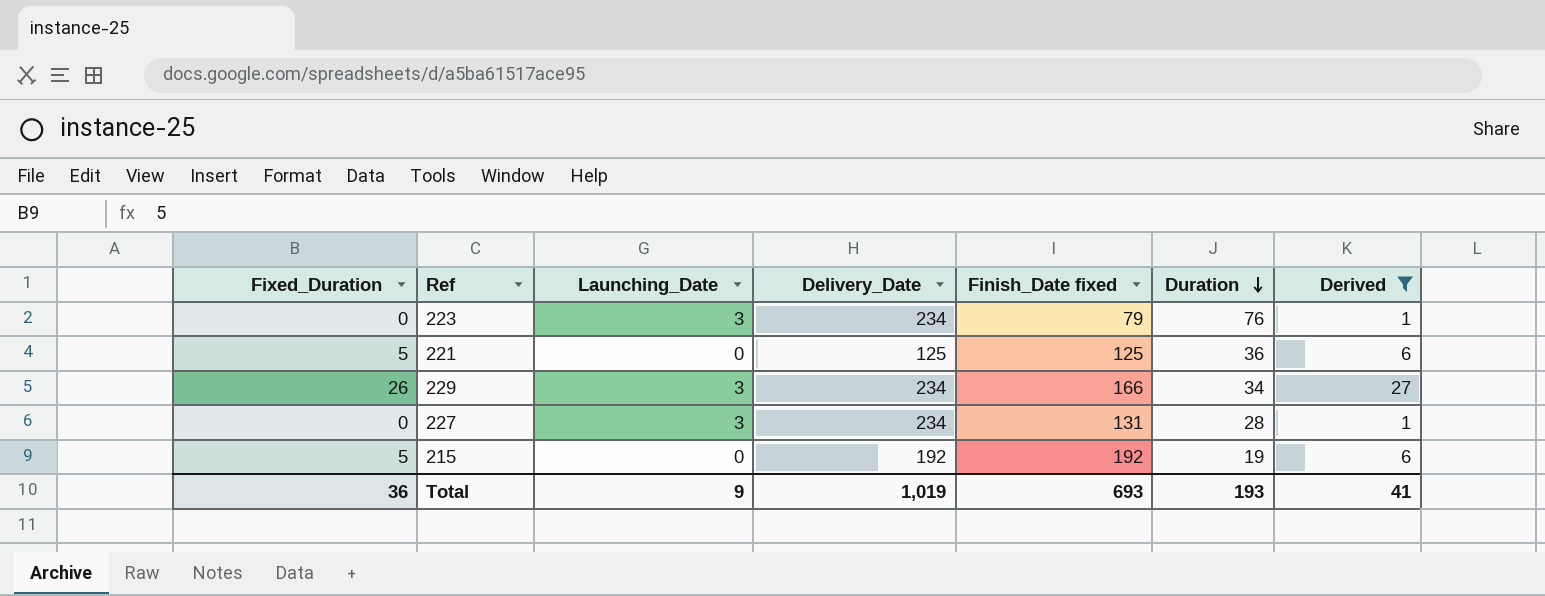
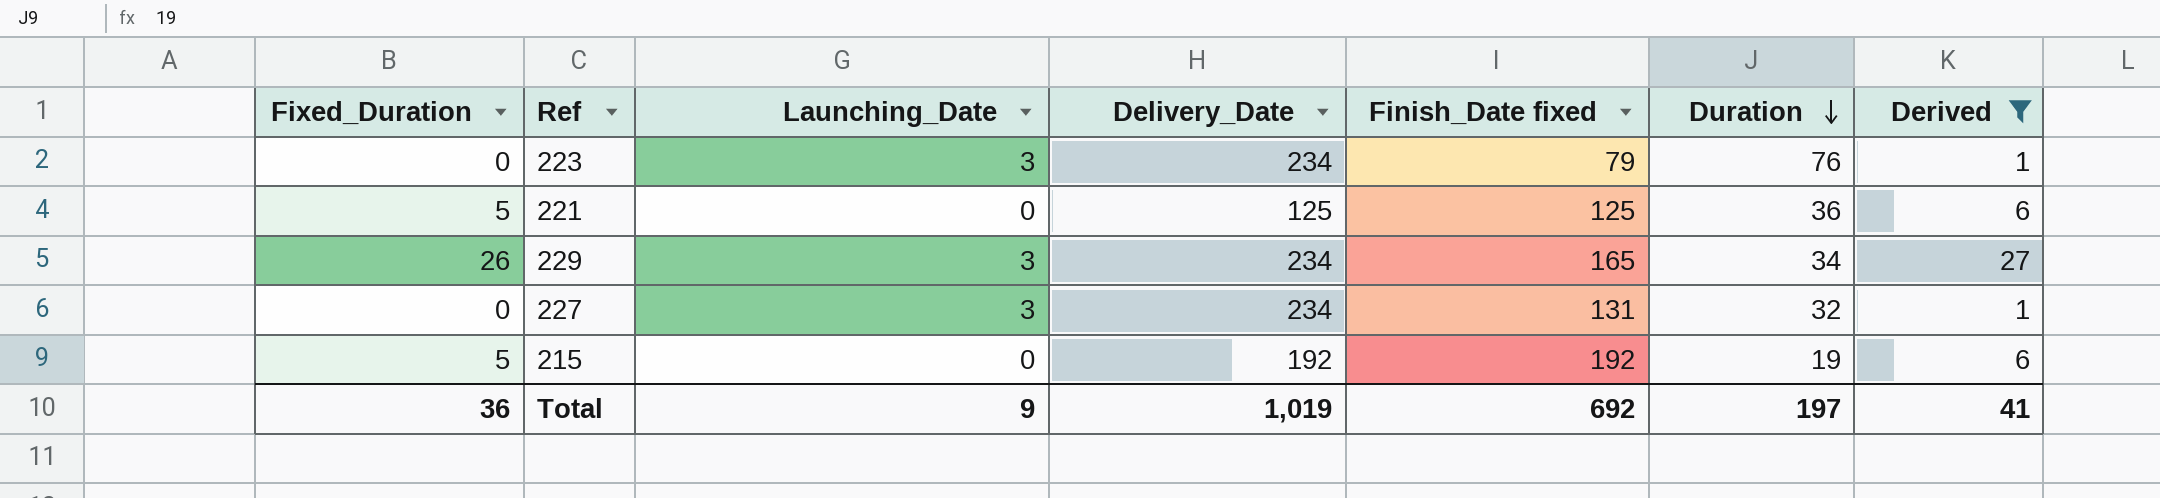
229 | Finish_Date fixed: 166 -> 165
227 | Duration: 28 -> 32
Total | Finish_Date fixed: 693 -> 692
Total | Duration: 193 -> 197

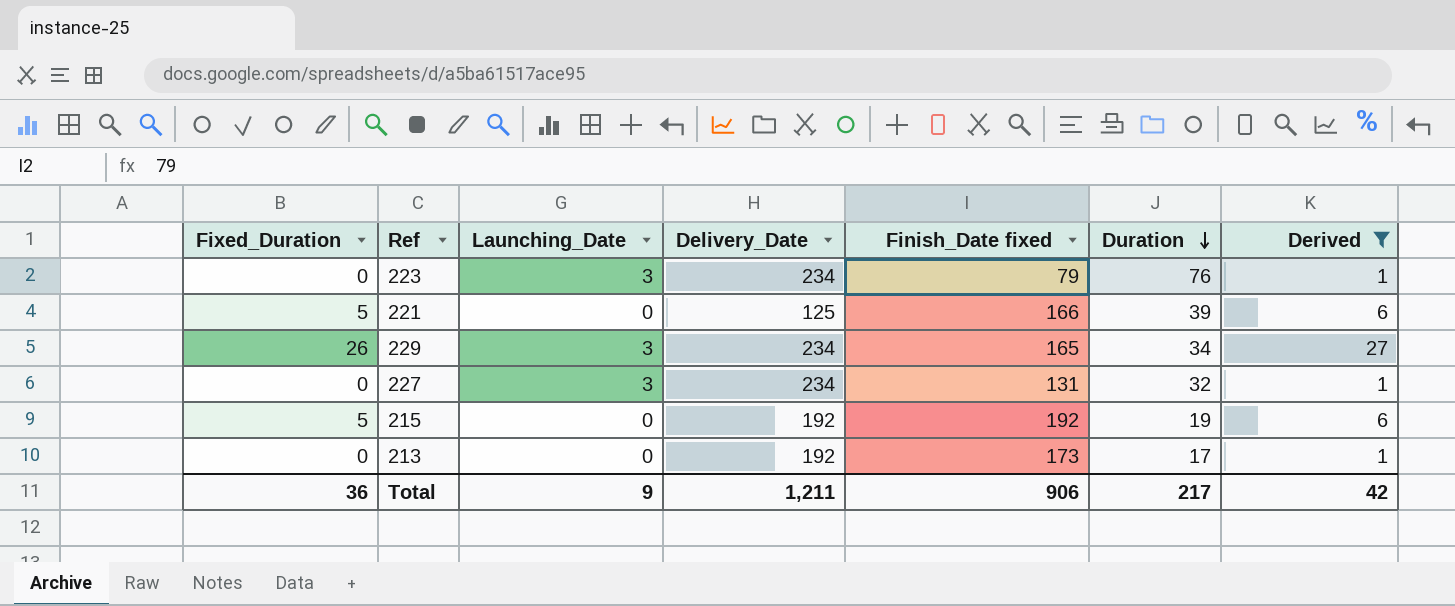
221 | Finish_Date fixed: 125 -> 166
221 | Duration: 36 -> 39
row 213: none -> 0 | 0 | 192 | 173 | 17 | 1
Total | Delivery_Date: 1,019 -> 1,211
Total | Finish_Date fixed: 692 -> 906
Total | Duration: 197 -> 217
Total | Derived: 41 -> 42

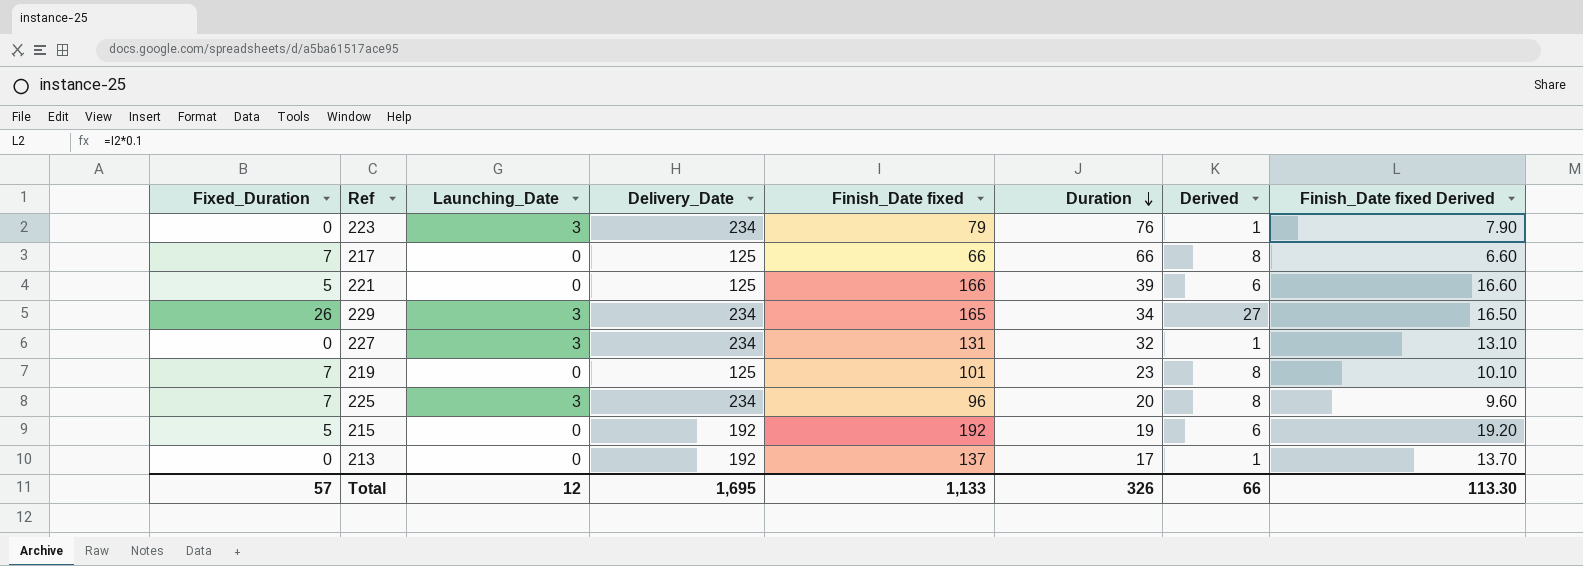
filter: Derived != 8 -> none
column Finish_Date fixed Derived | formula: none -> [Finish_Date fixed] * 0.1
213 | Finish_Date fixed: 173 -> 137
Total | Fixed_Duration: 36 -> 57
Total | Launching_Date: 9 -> 12
Total | Delivery_Date: 1,211 -> 1,695
Total | Finish_Date fixed: 906 -> 1,133
Total | Duration: 217 -> 326
Total | Derived: 42 -> 66

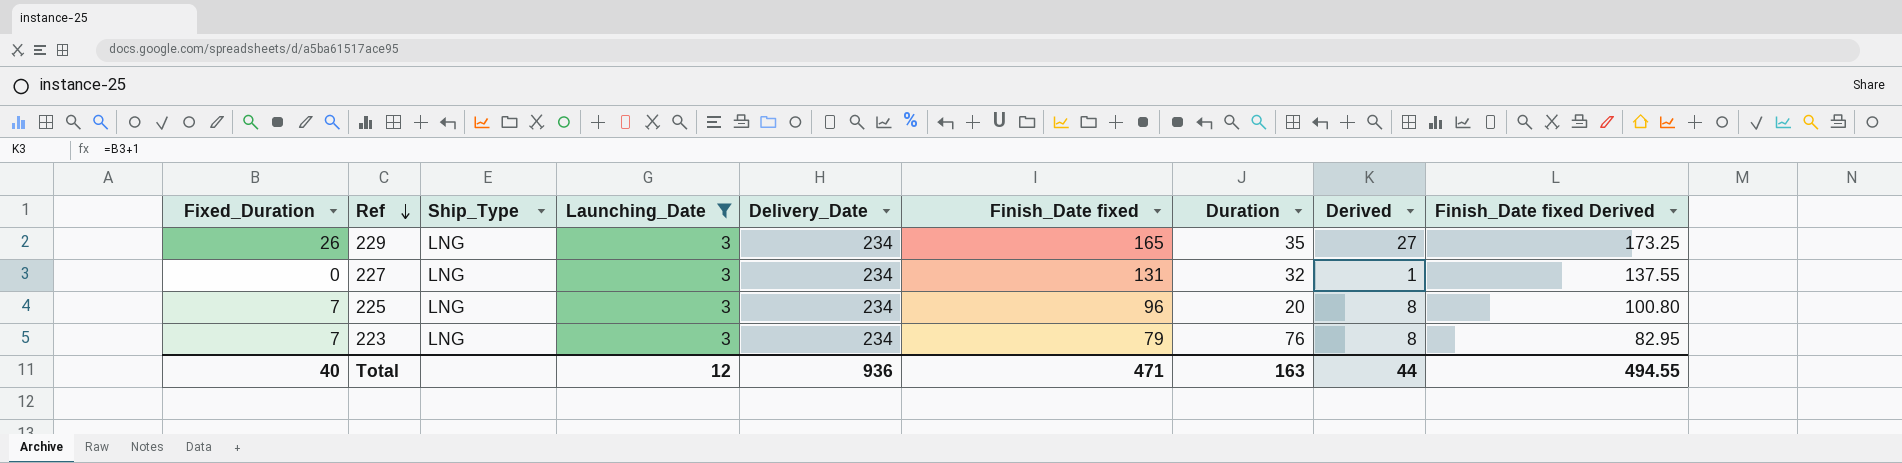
filter: none -> Launching_Date = 3
row order: Duration descending -> Ref descending
column Ship_Type | position: none -> 3
column Finish_Date fixed Derived | formula: [Finish_Date fixed] * 0.1 -> [Finish_Date fixed] * 1.05
229 | Duration: 34 -> 35
223 | Fixed_Duration: 0 -> 7
223 | Derived: 1 -> 8
Total | Fixed_Duration: 57 -> 40
Total | Delivery_Date: 1,695 -> 936
Total | Finish_Date fixed: 1,133 -> 471
Total | Duration: 326 -> 163
Total | Derived: 66 -> 44
Total | Finish_Date fixed Derived: 113.30 -> 494.55

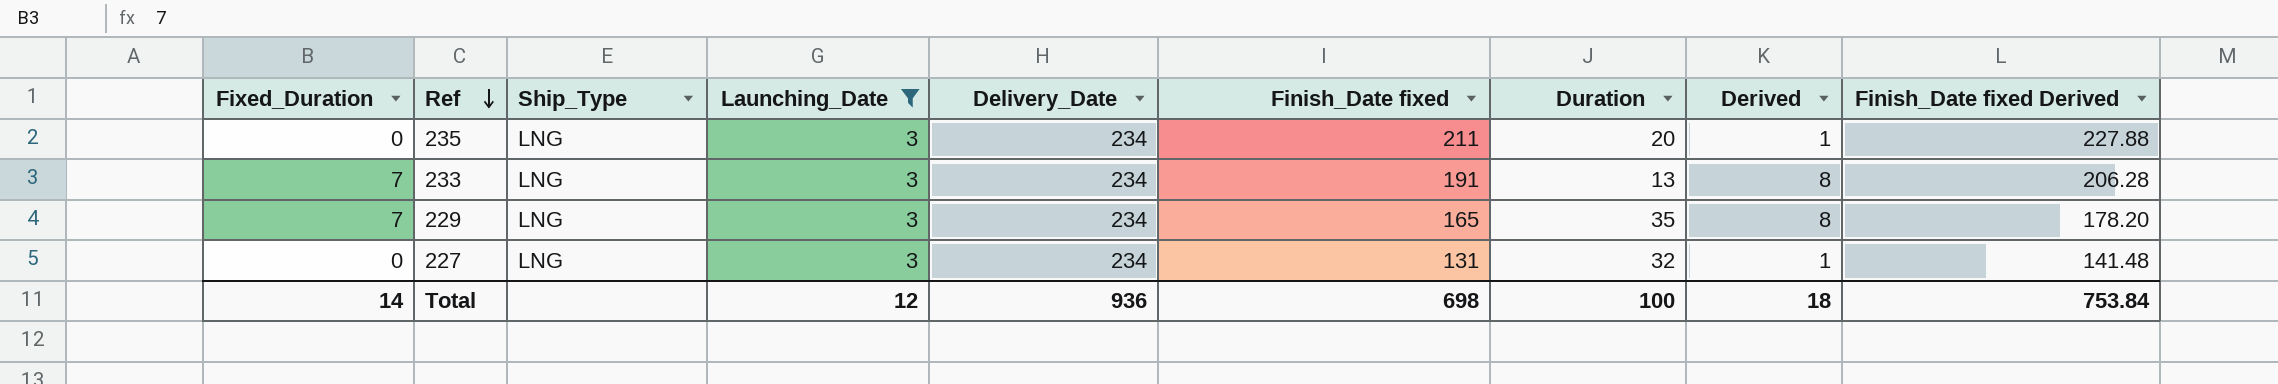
column Finish_Date fixed Derived | formula: [Finish_Date fixed] * 1.05 -> [Finish_Date fixed] * 1.08
row 225: 7 | LNG | 3 | 234 | 96 | 20 | 8 | 100.80 -> none
row 223: 7 | LNG | 3 | 234 | 79 | 76 | 8 | 82.95 -> none
row 235: none -> 0 | LNG | 3 | 234 | 211 | 20 | 1 | 227.88
row 233: none -> 7 | LNG | 3 | 234 | 191 | 13 | 8 | 206.28
229 | Fixed_Duration: 26 -> 7
229 | Derived: 27 -> 8
Total | Fixed_Duration: 40 -> 14
Total | Finish_Date fixed: 471 -> 698
Total | Duration: 163 -> 100
Total | Derived: 44 -> 18
Total | Finish_Date fixed Derived: 494.55 -> 753.84

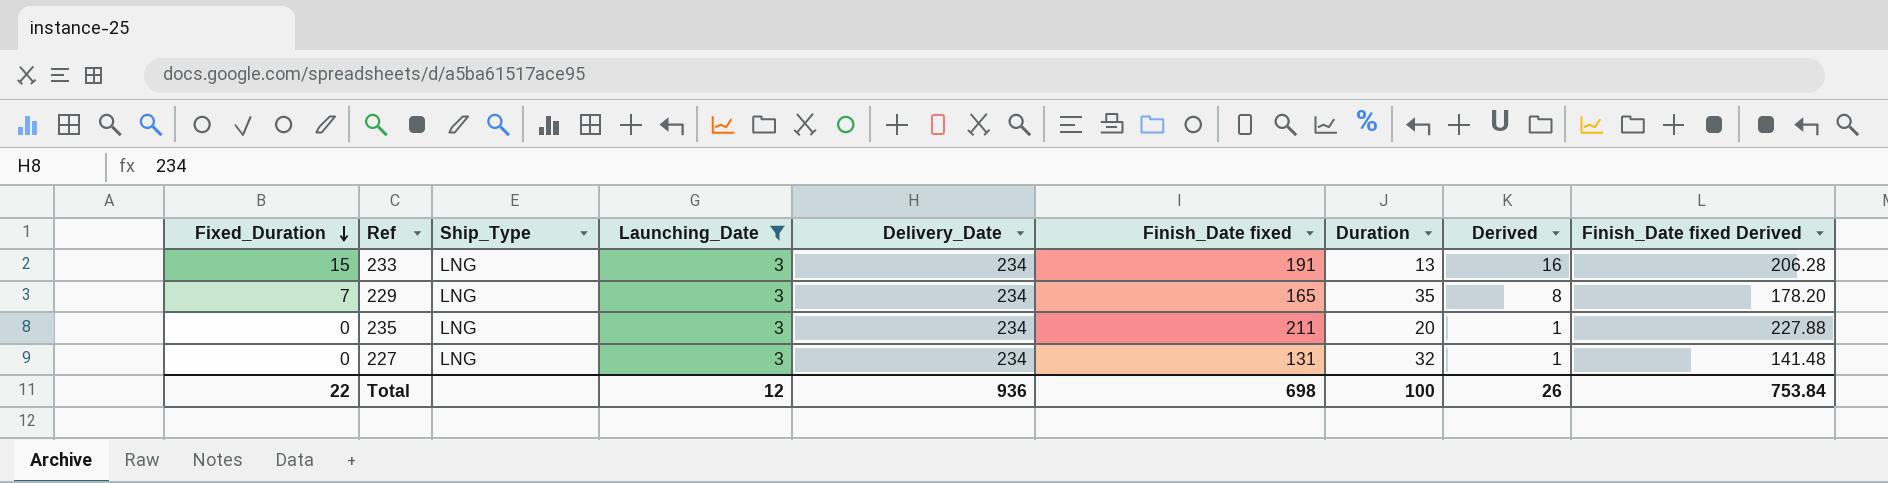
row order: Ref descending -> Fixed_Duration descending
233 | Fixed_Duration: 7 -> 15
233 | Derived: 8 -> 16
Total | Fixed_Duration: 14 -> 22
Total | Derived: 18 -> 26

